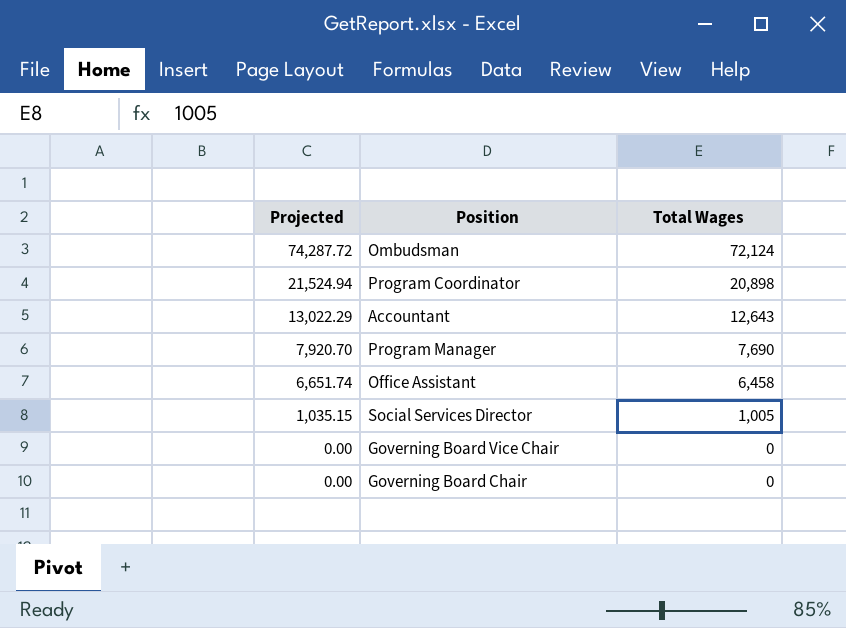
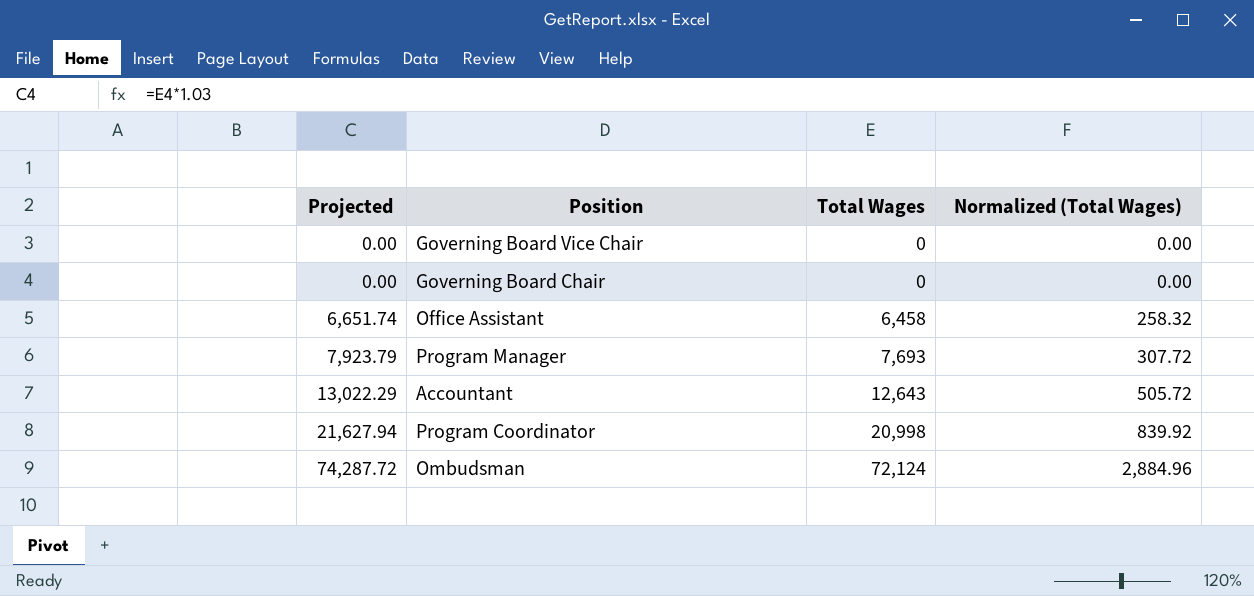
row order: Projected descending -> Projected ascending
column Normalized (Total Wages) | formula: none -> [Total Wages] * 0.04
row Social Services Director: 1,035.15 | 1,005 -> none
Program Manager | Projected: 7,920.70 -> 7,923.79
Program Manager | Total Wages: 7,690 -> 7,693
Program Coordinator | Projected: 21,524.94 -> 21,627.94
Program Coordinator | Total Wages: 20,898 -> 20,998

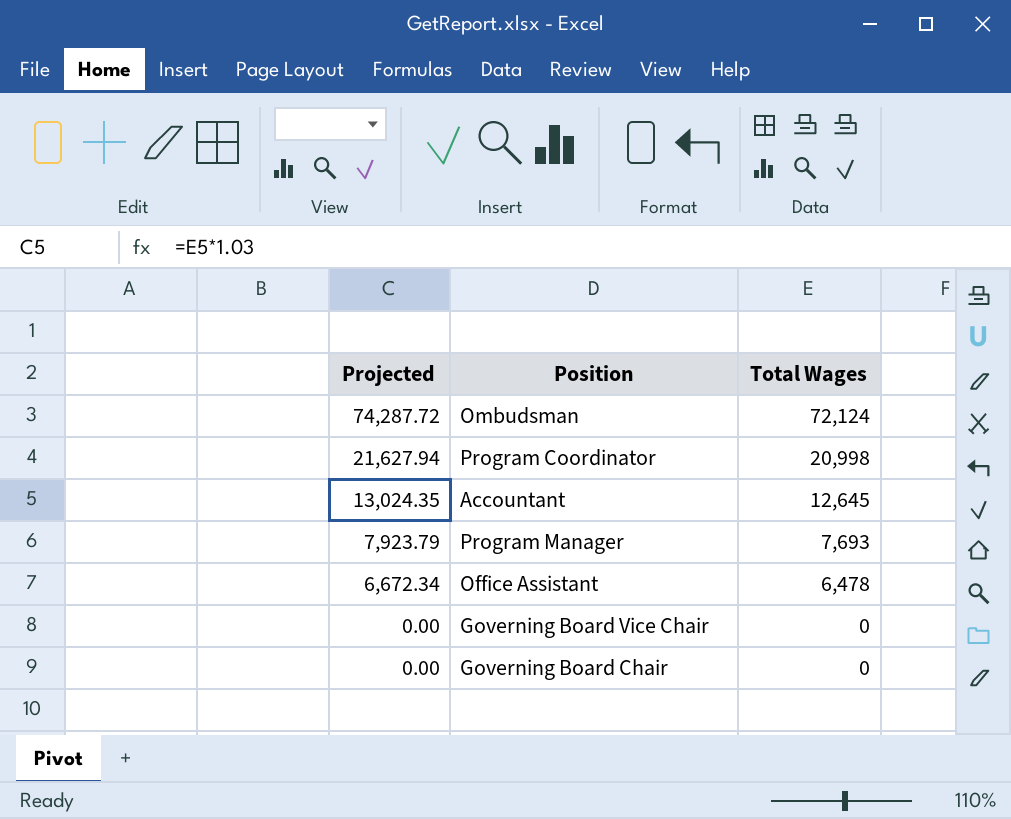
row order: Projected ascending -> Projected descending
column Normalized (Total Wages) | formula: [Total Wages] * 0.04 -> none
Accountant | Projected: 13,022.29 -> 13,024.35
Accountant | Total Wages: 12,643 -> 12,645
Office Assistant | Projected: 6,651.74 -> 6,672.34
Office Assistant | Total Wages: 6,458 -> 6,478

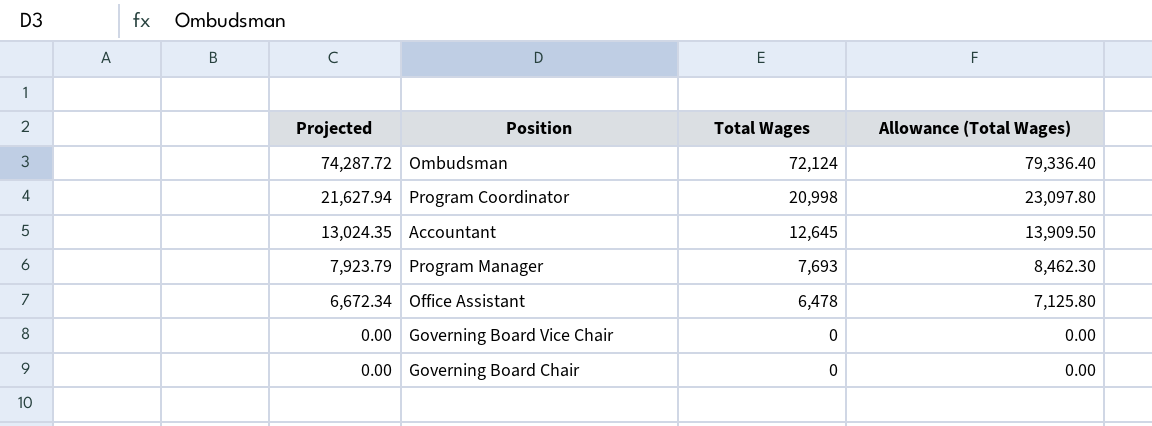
column Allowance (Total Wages) | formula: none -> [Total Wages] * 1.1

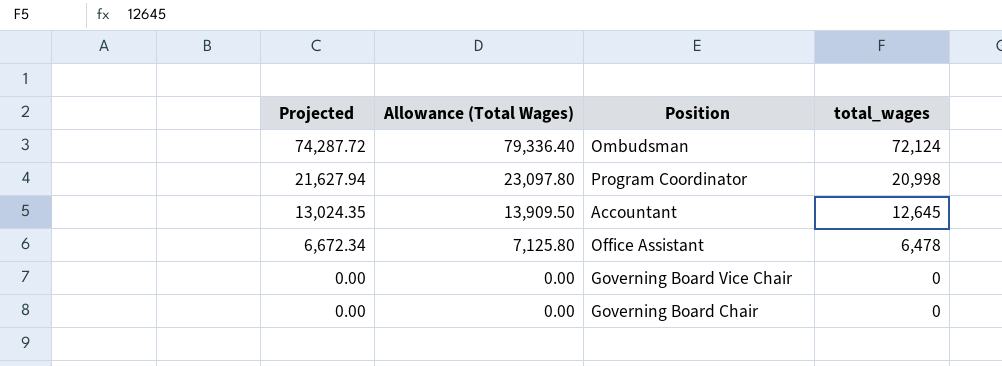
column Allowance (Total Wages) | position: 4 -> 2
column name: Total Wages -> total_wages
row Program Manager: 7,923.79 | 7,693 | 8,462.30 -> none

